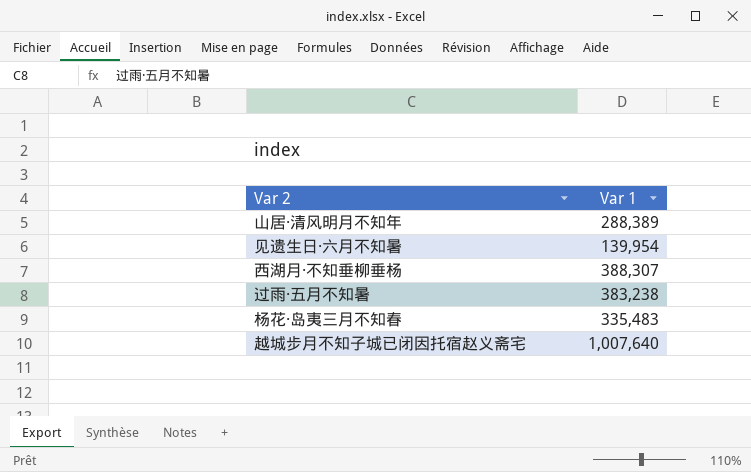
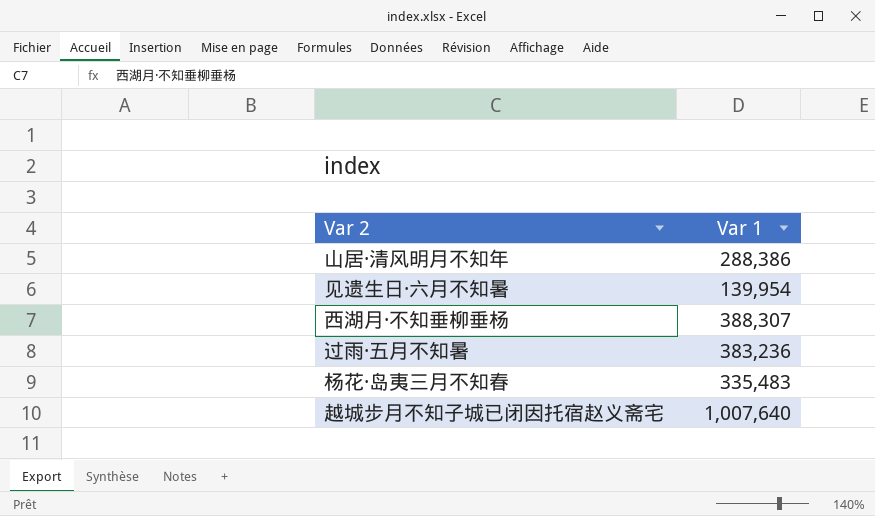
山居·清风明月不知年 | Var 1: 288,389 -> 288,386
过雨·五月不知暑 | Var 1: 383,238 -> 383,236

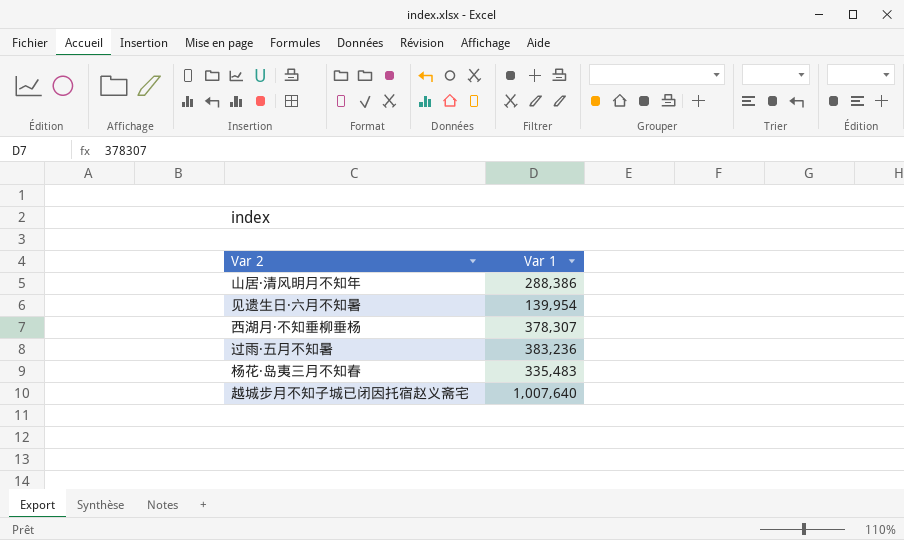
西湖月·不知垂柳垂杨 | Var 1: 388,307 -> 378,307

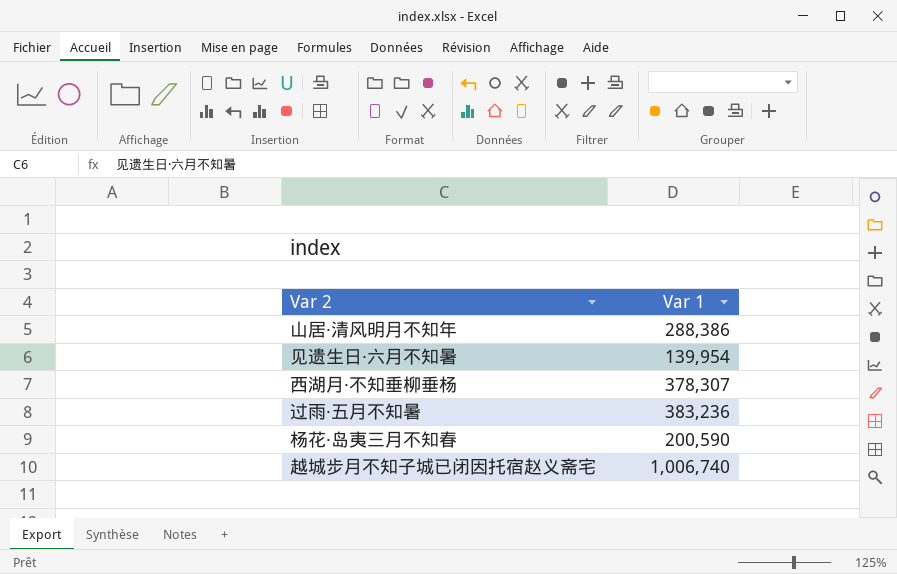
杨花·岛夷三月不知春 | Var 1: 335,483 -> 200,590
越城步月不知子城已闭因托宿赵义斋宅 | Var 1: 1,007,640 -> 1,006,740

